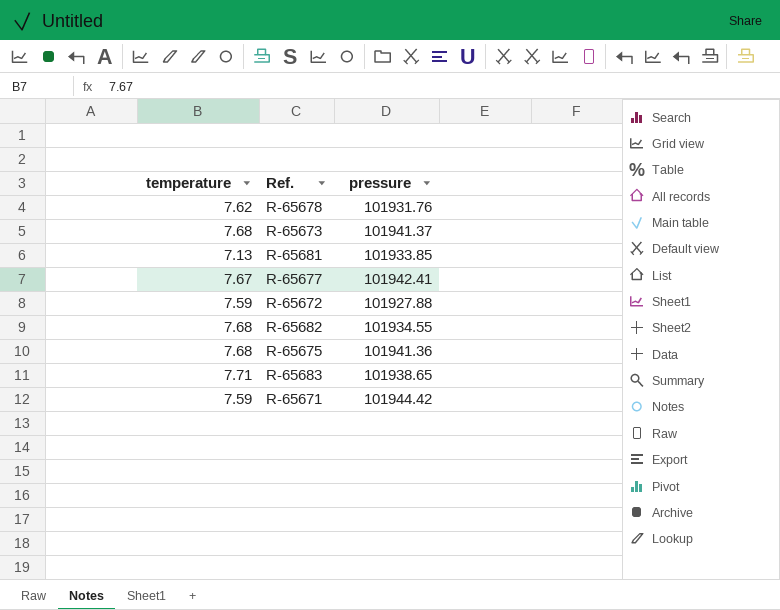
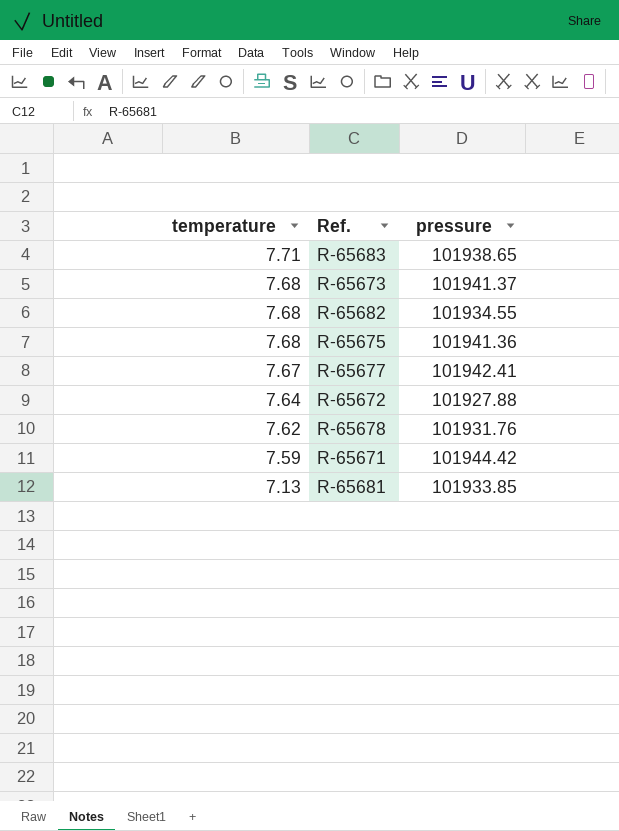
row order: none -> temperature descending
R-65672 | temperature: 7.59 -> 7.64

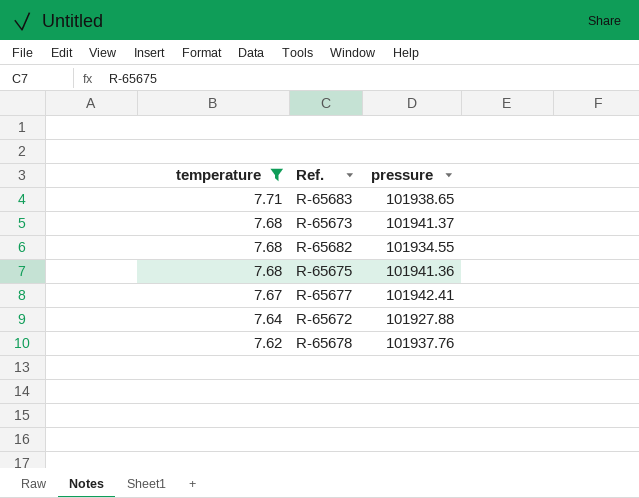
filter: none -> temperature >= 7.62
R-65678 | pressure: 101931.76 -> 101937.76

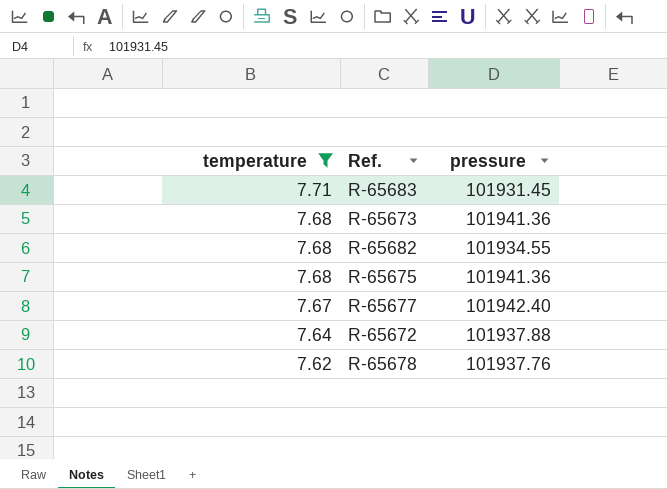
R-65683 | pressure: 101938.65 -> 101931.45
R-65673 | pressure: 101941.37 -> 101941.36
R-65677 | pressure: 101942.41 -> 101942.40
R-65672 | pressure: 101927.88 -> 101937.88

